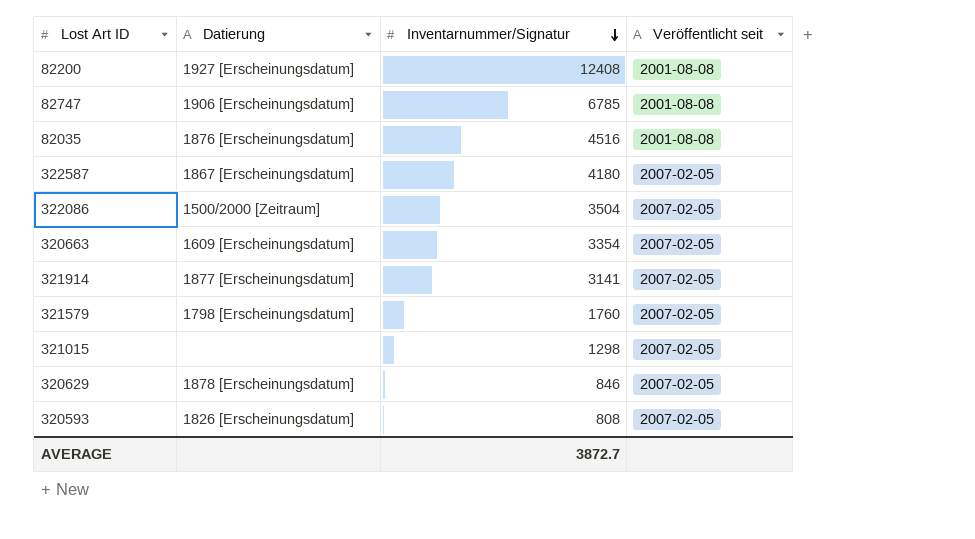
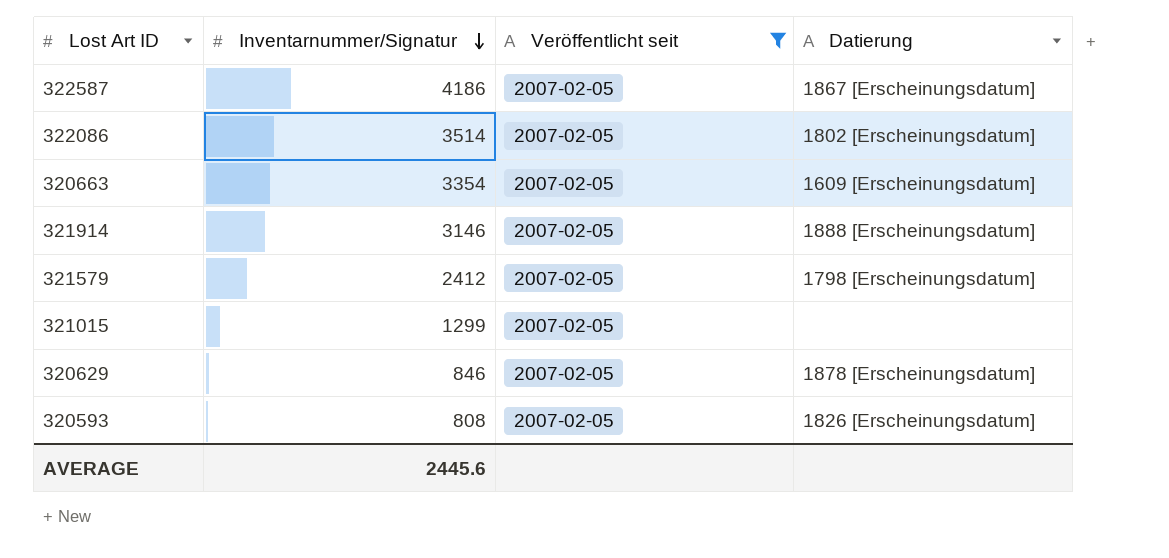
filter: none -> Veröffentlicht seit = 2007-02-05
column Datierung | position: 2 -> 4
322587 | Inventarnummer/Signatur: 4180 -> 4186
322086 | Inventarnummer/Signatur: 3504 -> 3514
322086 | Datierung: 1500/2000 [Zeitraum] -> 1802 [Erscheinungsdatum]
321914 | Inventarnummer/Signatur: 3141 -> 3146
321914 | Datierung: 1877 [Erscheinungsdatum] -> 1888 [Erscheinungsdatum]
321579 | Inventarnummer/Signatur: 1760 -> 2412
321015 | Inventarnummer/Signatur: 1298 -> 1299
AVERAGE | Inventarnummer/Signatur: 3872.7 -> 2445.6

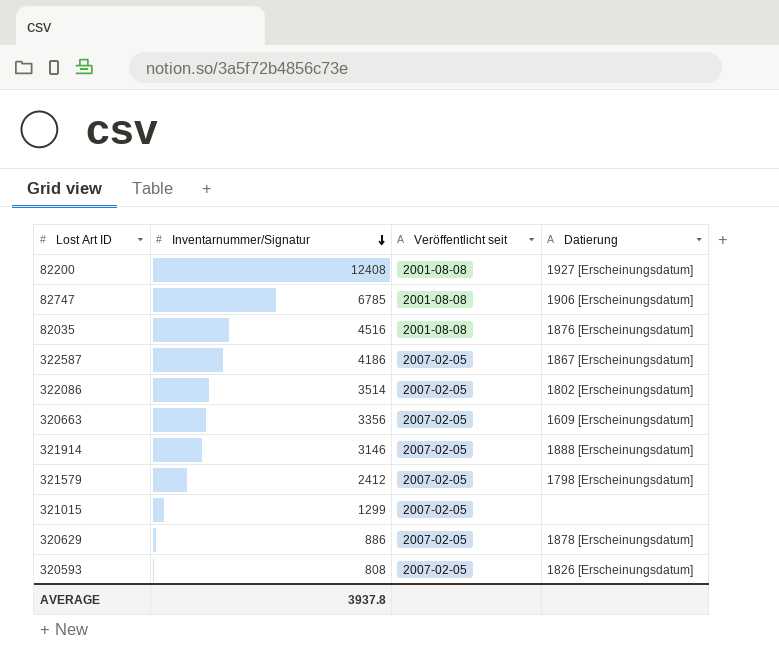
filter: Veröffentlicht seit = 2007-02-05 -> none
320663 | Inventarnummer/Signatur: 3354 -> 3356
320629 | Inventarnummer/Signatur: 846 -> 886
AVERAGE | Inventarnummer/Signatur: 2445.6 -> 3937.8

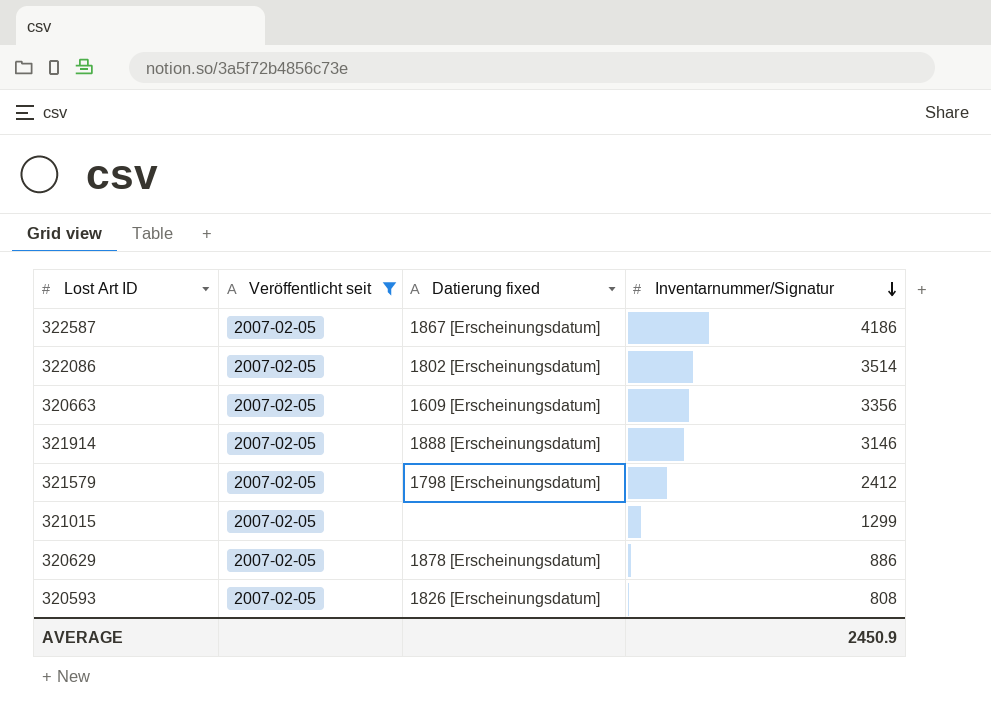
filter: none -> Veröffentlicht seit = 2007-02-05
column name: Datierung -> Datierung fixed
column Inventarnummer/Signatur | position: 2 -> 4
AVERAGE | Inventarnummer/Signatur: 3937.8 -> 2450.9

